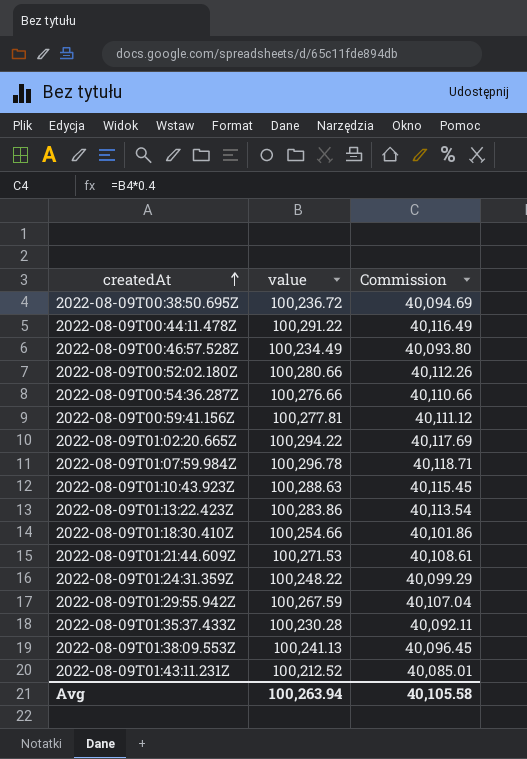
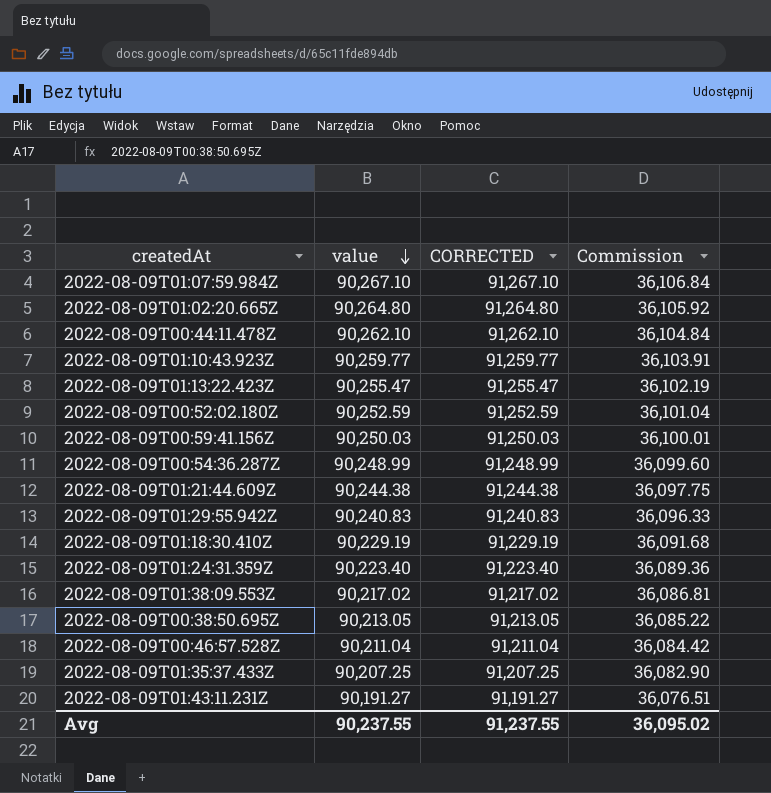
row order: createdAt ascending -> value descending
column CORRECTED | formula: none -> [value] + 1000
2022-08-09T01:07:59.984Z | value: 100,296.78 -> 90,267.10
2022-08-09T01:07:59.984Z | Commission: 40,118.71 -> 36,106.84
2022-08-09T01:02:20.665Z | value: 100,294.22 -> 90,264.80
2022-08-09T01:02:20.665Z | Commission: 40,117.69 -> 36,105.92
2022-08-09T00:44:11.478Z | value: 100,291.22 -> 90,262.10
2022-08-09T00:44:11.478Z | Commission: 40,116.49 -> 36,104.84
2022-08-09T01:10:43.923Z | value: 100,288.63 -> 90,259.77
2022-08-09T01:10:43.923Z | Commission: 40,115.45 -> 36,103.91
2022-08-09T01:13:22.423Z | value: 100,283.86 -> 90,255.47
2022-08-09T01:13:22.423Z | Commission: 40,113.54 -> 36,102.19
2022-08-09T00:52:02.180Z | value: 100,280.66 -> 90,252.59
2022-08-09T00:52:02.180Z | Commission: 40,112.26 -> 36,101.04
2022-08-09T00:59:41.156Z | value: 100,277.81 -> 90,250.03
2022-08-09T00:59:41.156Z | Commission: 40,111.12 -> 36,100.01
2022-08-09T00:54:36.287Z | value: 100,276.66 -> 90,248.99
2022-08-09T00:54:36.287Z | Commission: 40,110.66 -> 36,099.60
2022-08-09T01:21:44.609Z | value: 100,271.53 -> 90,244.38
2022-08-09T01:21:44.609Z | Commission: 40,108.61 -> 36,097.75
2022-08-09T01:29:55.942Z | value: 100,267.59 -> 90,240.83
2022-08-09T01:29:55.942Z | Commission: 40,107.04 -> 36,096.33
2022-08-09T01:18:30.410Z | value: 100,254.66 -> 90,229.19
2022-08-09T01:18:30.410Z | Commission: 40,101.86 -> 36,091.68
2022-08-09T01:24:31.359Z | value: 100,248.22 -> 90,223.40
2022-08-09T01:24:31.359Z | Commission: 40,099.29 -> 36,089.36
2022-08-09T01:38:09.553Z | value: 100,241.13 -> 90,217.02
2022-08-09T01:38:09.553Z | Commission: 40,096.45 -> 36,086.81
2022-08-09T00:38:50.695Z | value: 100,236.72 -> 90,213.05
2022-08-09T00:38:50.695Z | Commission: 40,094.69 -> 36,085.22
2022-08-09T00:46:57.528Z | value: 100,234.49 -> 90,211.04
2022-08-09T00:46:57.528Z | Commission: 40,093.80 -> 36,084.42
2022-08-09T01:35:37.433Z | value: 100,230.28 -> 90,207.25
2022-08-09T01:35:37.433Z | Commission: 40,092.11 -> 36,082.90
2022-08-09T01:43:11.231Z | value: 100,212.52 -> 90,191.27
2022-08-09T01:43:11.231Z | Commission: 40,085.01 -> 36,076.51
Avg | value: 100,263.94 -> 90,237.55
Avg | Commission: 40,105.58 -> 36,095.02

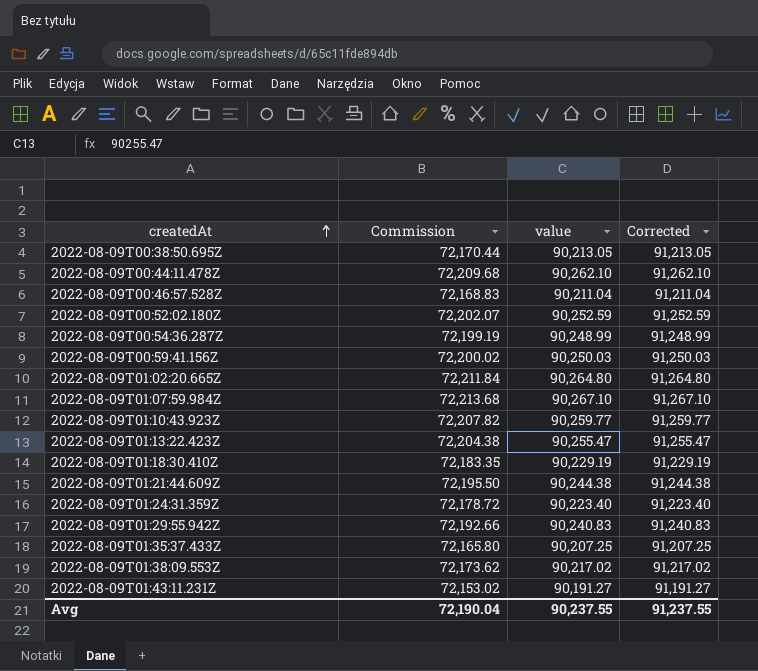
row order: value descending -> createdAt ascending
column Commission | formula: [value] * 0.4 -> [value] * 0.8
column Commission | position: 4 -> 2
column name: CORRECTED -> Corrected
Avg | Commission: 36,095.02 -> 72,190.04

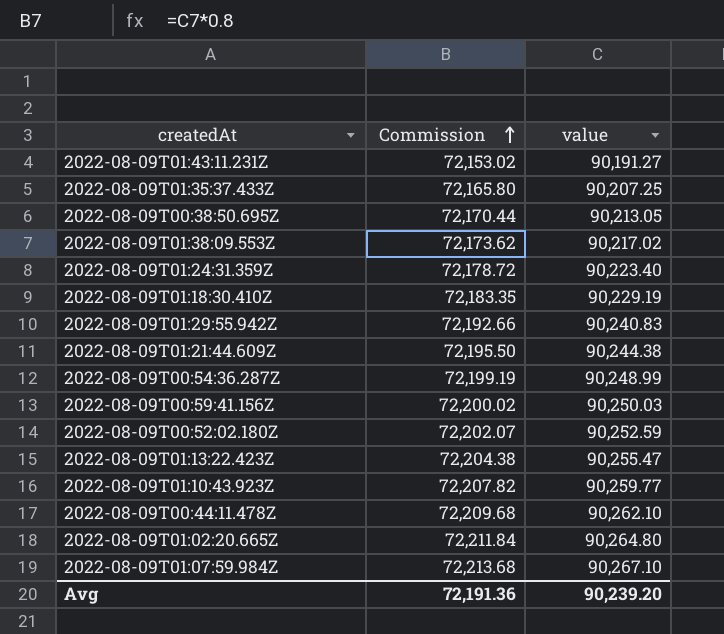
row order: createdAt ascending -> Commission ascending
column Corrected | formula: [value] + 1000 -> none
row 2022-08-09T00:46:57.528Z: 72,168.83 | 90,211.04 | 91,211.04 -> none
Avg | Commission: 72,190.04 -> 72,191.36
Avg | value: 90,237.55 -> 90,239.20

